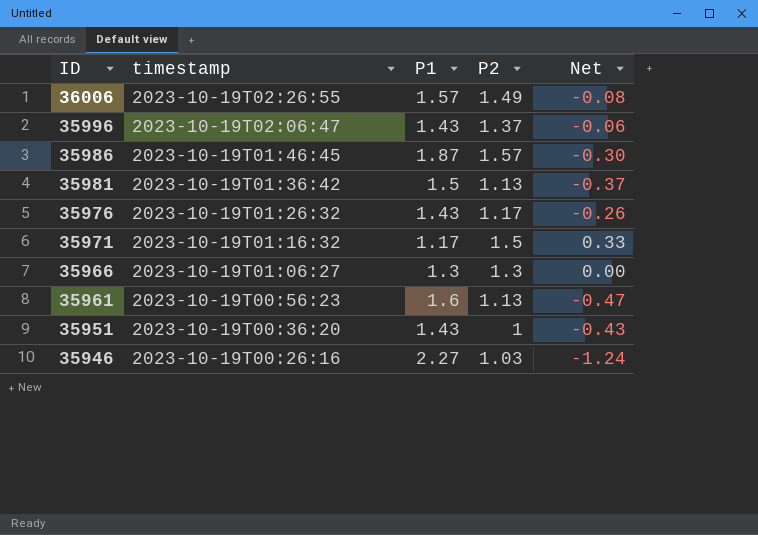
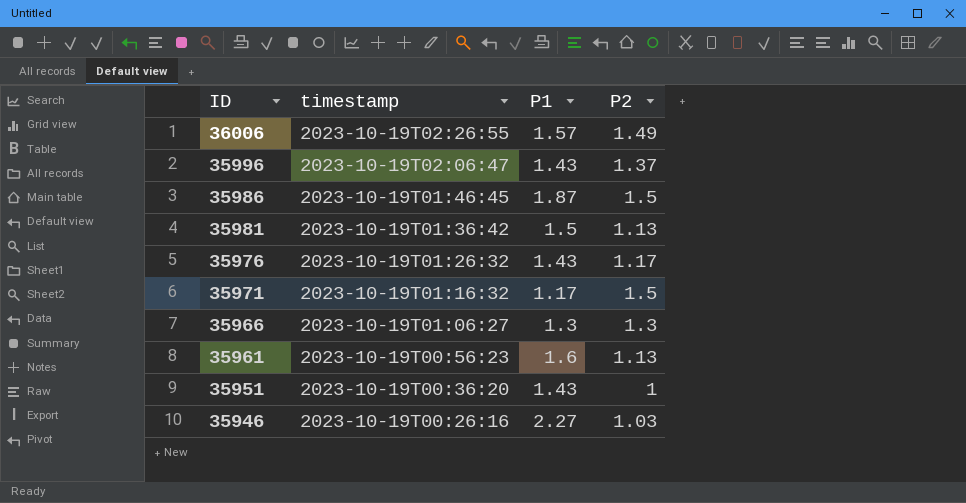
column Net | formula: [P2] - [P1] -> none
35986 | P2: 1.57 -> 1.5

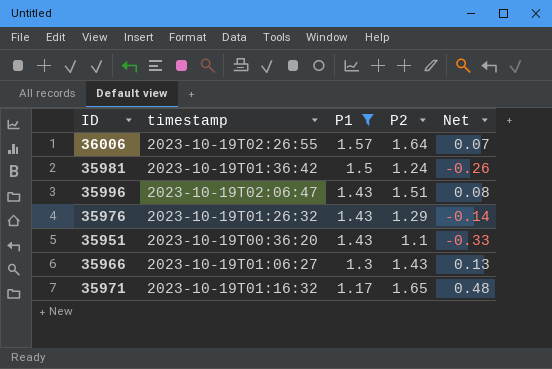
filter: none -> P1 <= 1.57
row order: ID descending -> P1 descending
column Net | formula: none -> [P2] - [P1]
36006 | P2: 1.49 -> 1.64
35981 | P2: 1.13 -> 1.24
35996 | P2: 1.37 -> 1.51
35976 | P2: 1.17 -> 1.29
35951 | P2: 1 -> 1.1
35966 | P2: 1.3 -> 1.43
35971 | P2: 1.5 -> 1.65

